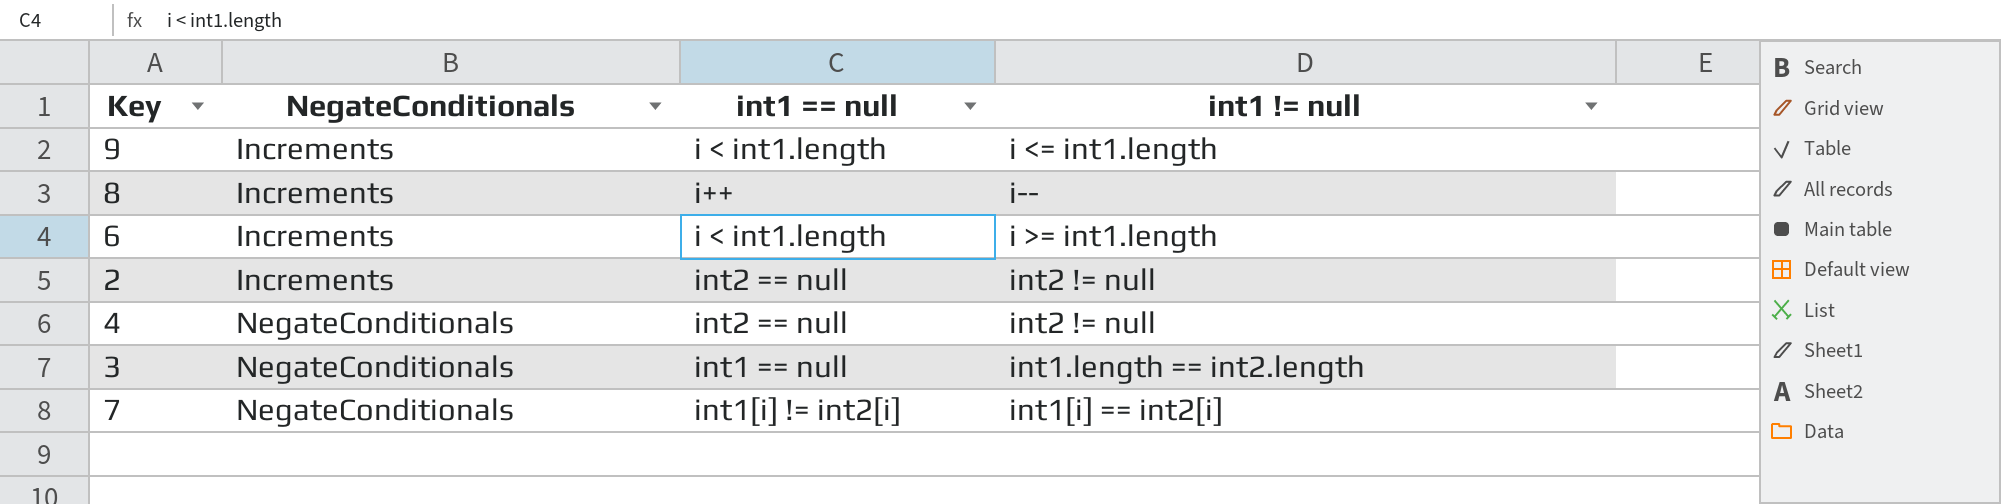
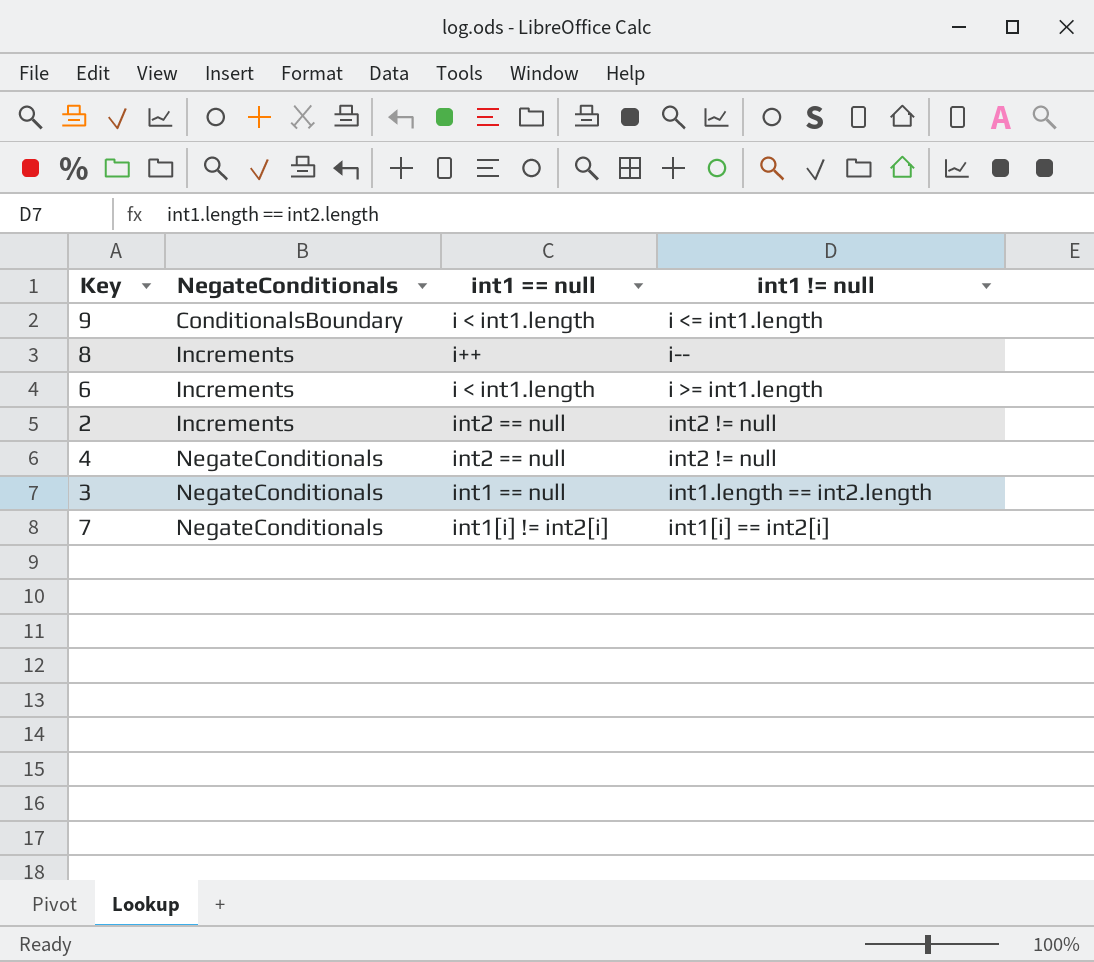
9 | NegateConditionals: Increments -> ConditionalsBoundary

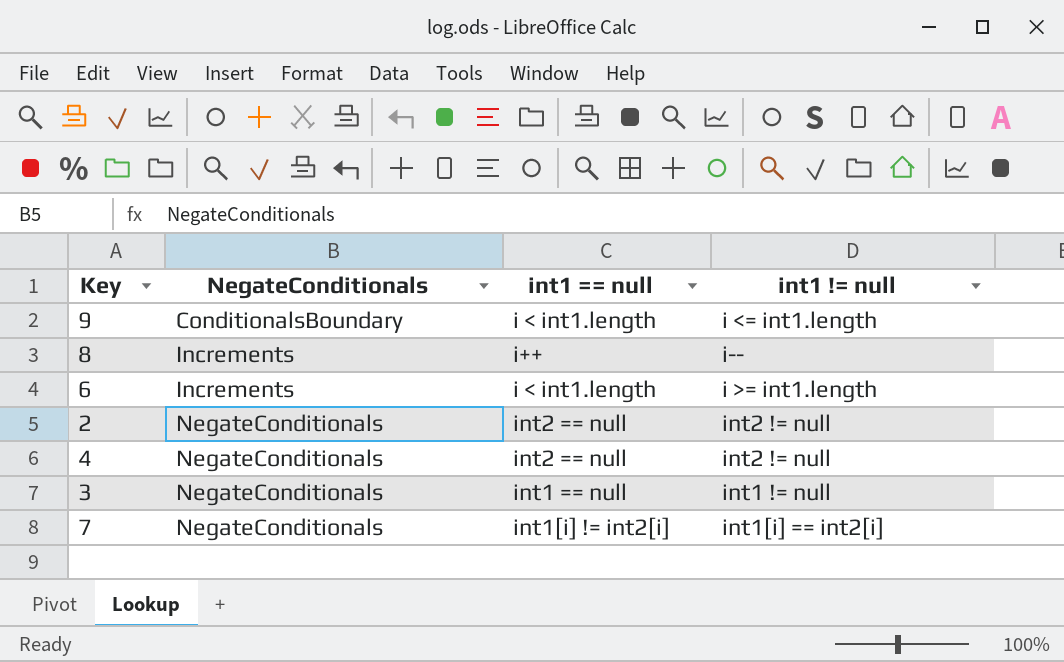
2 | NegateConditionals: Increments -> NegateConditionals
3 | int1 != null: int1.length == int2.length -> int1 != null

